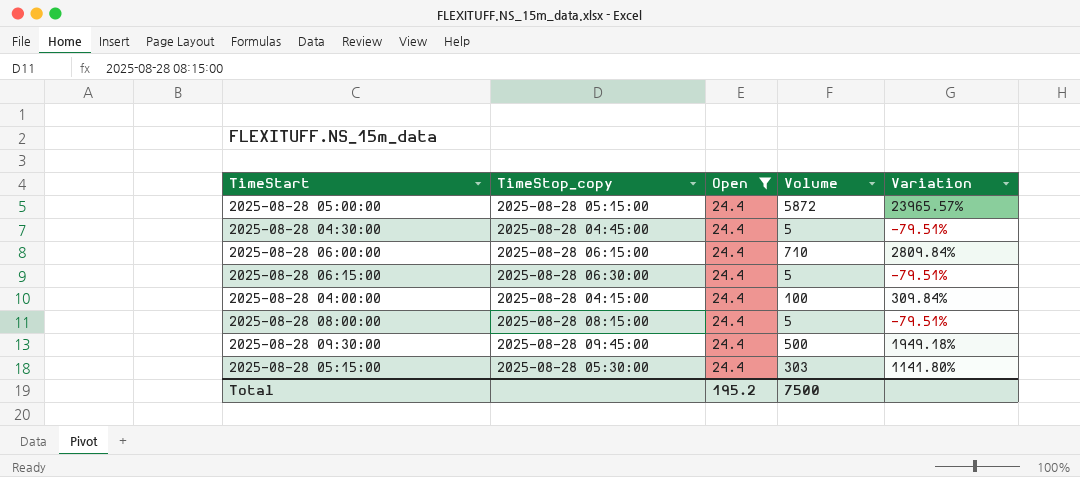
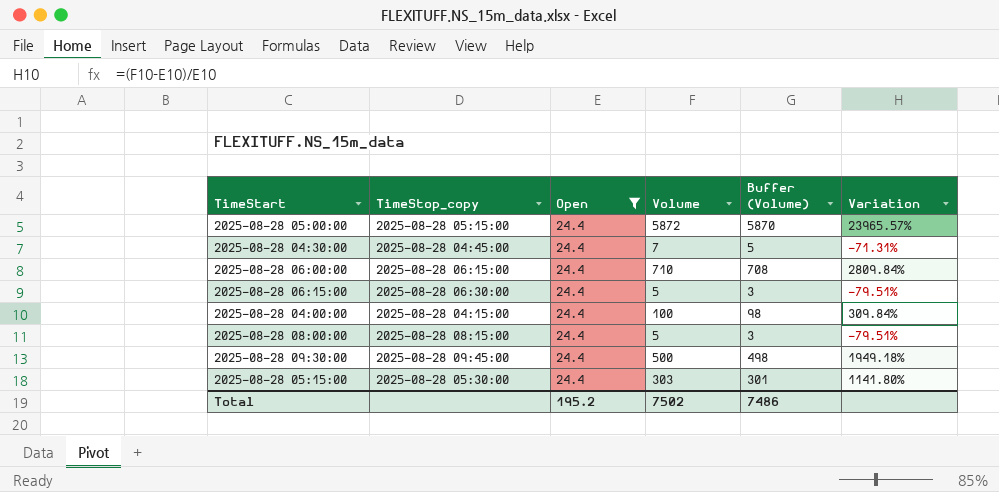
column Buffer (Volume) | formula: none -> [Volume] - 2
2025-08-28 04:30:00 | Volume: 5 -> 7
2025-08-28 04:30:00 | Variation: -79.51% -> -71.31%
Total | Volume: 7500 -> 7502

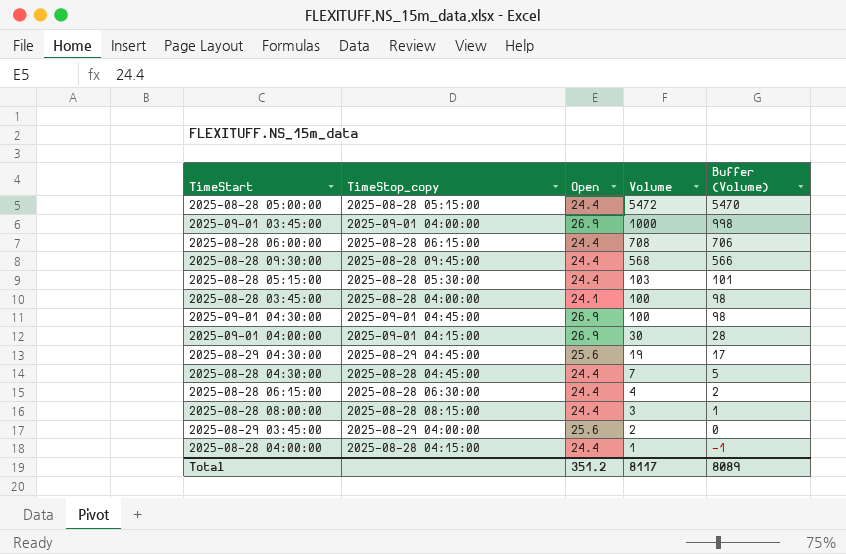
filter: Open = 24.4 -> none
row order: none -> Volume descending
column Variation | formula: ([Volume] - [Open]) / [Open] -> none
2025-08-28 05:00:00 | Volume: 5872 -> 5472
2025-08-28 05:00:00 | Buffer (Volume): 5870 -> 5470
2025-08-28 06:00:00 | Volume: 710 -> 708
2025-08-28 06:00:00 | Buffer (Volume): 708 -> 706
2025-08-28 09:30:00 | Volume: 500 -> 568
2025-08-28 09:30:00 | Buffer (Volume): 498 -> 566
2025-08-28 05:15:00 | Volume: 303 -> 103
2025-08-28 05:15:00 | Buffer (Volume): 301 -> 101
2025-08-28 06:15:00 | Volume: 5 -> 4
2025-08-28 06:15:00 | Buffer (Volume): 3 -> 2
2025-08-28 08:00:00 | Volume: 5 -> 3
2025-08-28 08:00:00 | Buffer (Volume): 3 -> 1
2025-08-28 04:00:00 | Volume: 100 -> 1
2025-08-28 04:00:00 | Buffer (Volume): 98 -> -1
Total | Open: 195.2 -> 351.2
Total | Volume: 7502 -> 8117
Total | Buffer (Volume): 7486 -> 8089

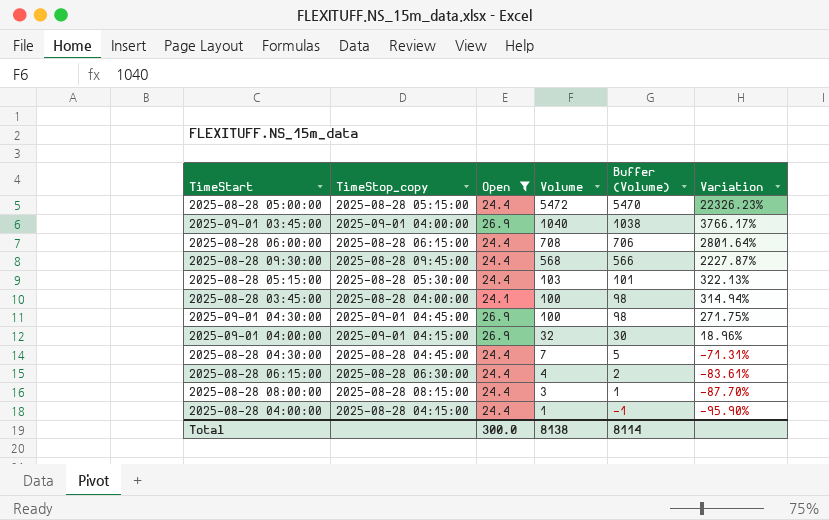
filter: none -> Open != 25.6
column Variation | formula: none -> ([Volume] - [Open]) / [Open]
2025-09-01 03:45:00 | Volume: 1000 -> 1040
2025-09-01 03:45:00 | Buffer (Volume): 998 -> 1038
2025-09-01 04:00:00 | Volume: 30 -> 32
2025-09-01 04:00:00 | Buffer (Volume): 28 -> 30
Total | Open: 351.2 -> 300.0
Total | Volume: 8117 -> 8138
Total | Buffer (Volume): 8089 -> 8114

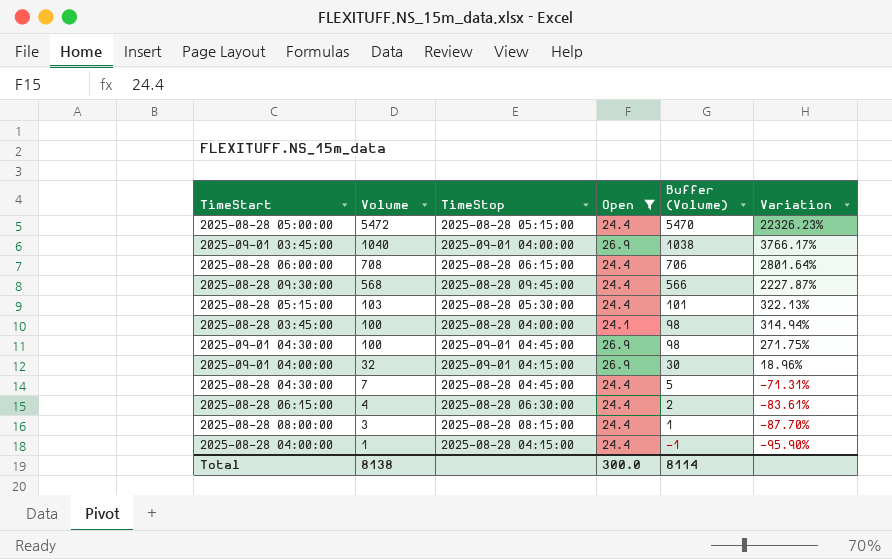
column Volume | position: 4 -> 2
column name: TimeStop_copy -> TimeStop

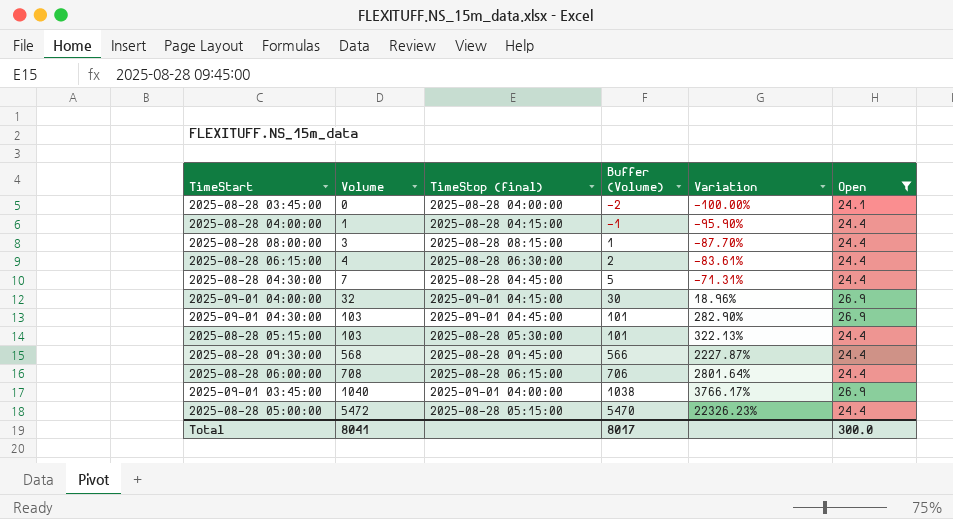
row order: Volume descending -> Volume ascending
column name: TimeStop -> TimeStop (final)
column Open | position: 4 -> 6
2025-08-28 03:45:00 | Volume: 100 -> 0
2025-08-28 03:45:00 | Buffer (Volume): 98 -> -2
2025-08-28 03:45:00 | Variation: 314.94% -> -100.00%
2025-09-01 04:30:00 | Volume: 100 -> 103
2025-09-01 04:30:00 | Buffer (Volume): 98 -> 101
2025-09-01 04:30:00 | Variation: 271.75% -> 282.90%
Total | Volume: 8138 -> 8041
Total | Buffer (Volume): 8114 -> 8017

